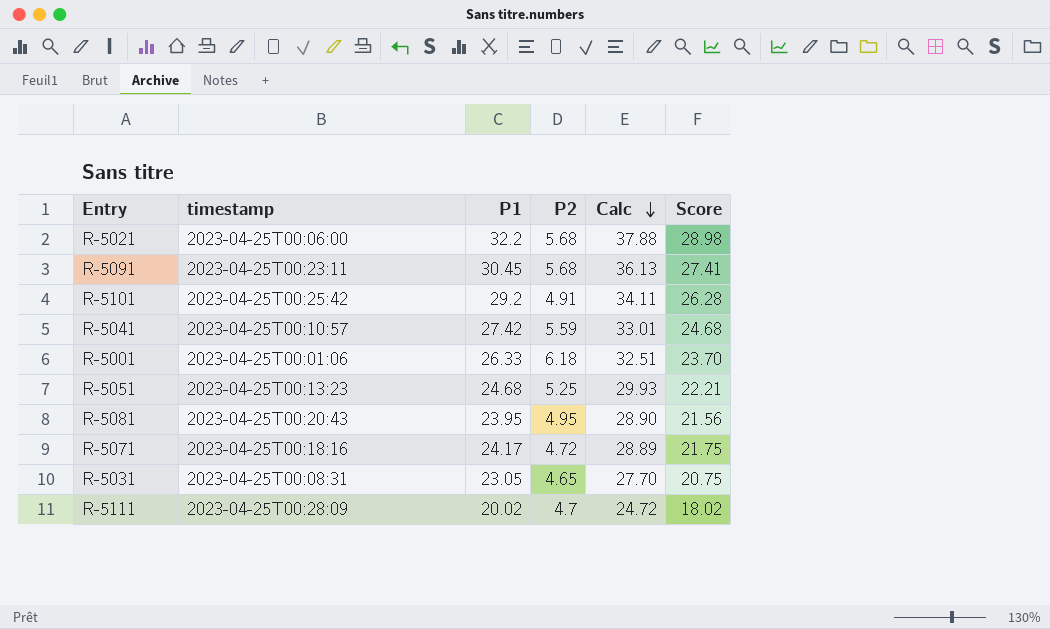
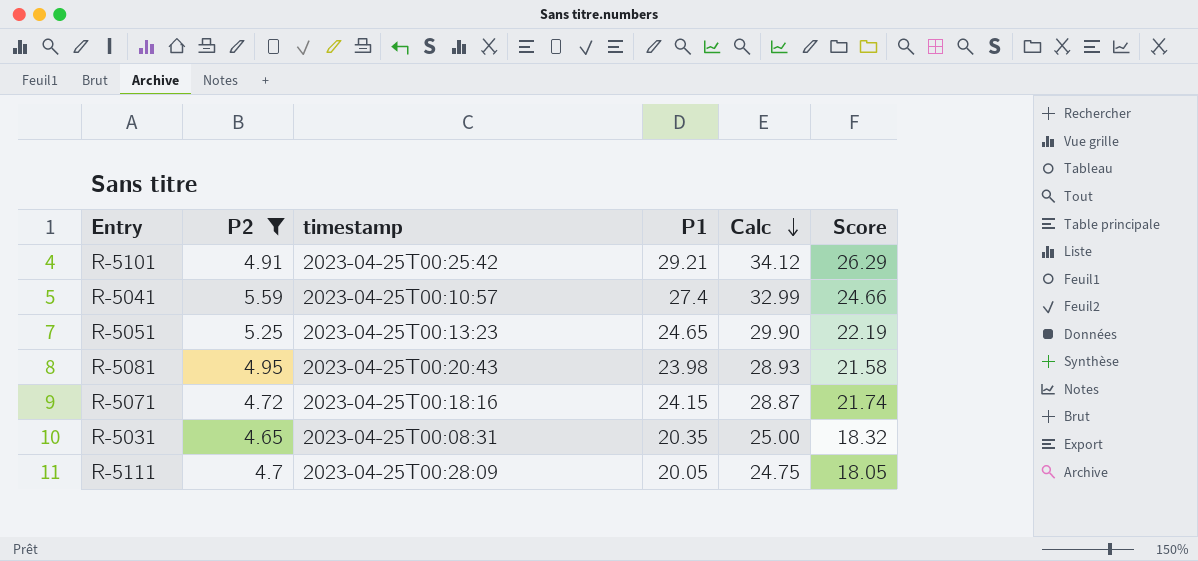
filter: none -> P2 <= 5.59
column P2 | position: 4 -> 2
R-5101 | P1: 29.2 -> 29.21
R-5101 | Calc: 34.11 -> 34.12
R-5101 | Score: 26.28 -> 26.29
R-5041 | P1: 27.42 -> 27.4
R-5041 | Calc: 33.01 -> 32.99
R-5041 | Score: 24.68 -> 24.66
R-5051 | P1: 24.68 -> 24.65
R-5051 | Calc: 29.93 -> 29.90
R-5051 | Score: 22.21 -> 22.19
R-5081 | P1: 23.95 -> 23.98
R-5081 | Calc: 28.90 -> 28.93
R-5081 | Score: 21.56 -> 21.58
R-5071 | P1: 24.17 -> 24.15
R-5071 | Calc: 28.89 -> 28.87
R-5071 | Score: 21.75 -> 21.74
R-5031 | P1: 23.05 -> 20.35
R-5031 | Calc: 27.70 -> 25.00
R-5031 | Score: 20.75 -> 18.32
R-5111 | P1: 20.02 -> 20.05
R-5111 | Calc: 24.72 -> 24.75
R-5111 | Score: 18.02 -> 18.05

